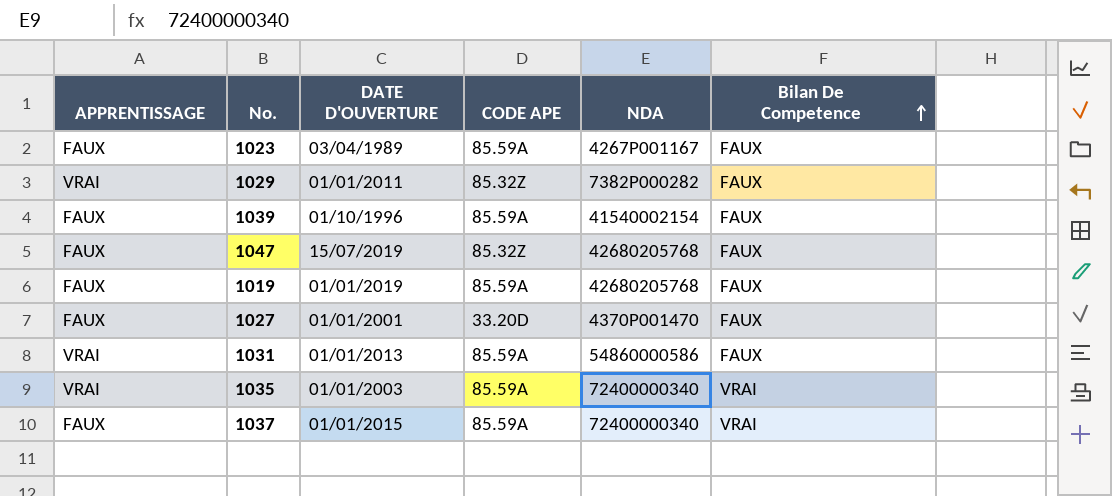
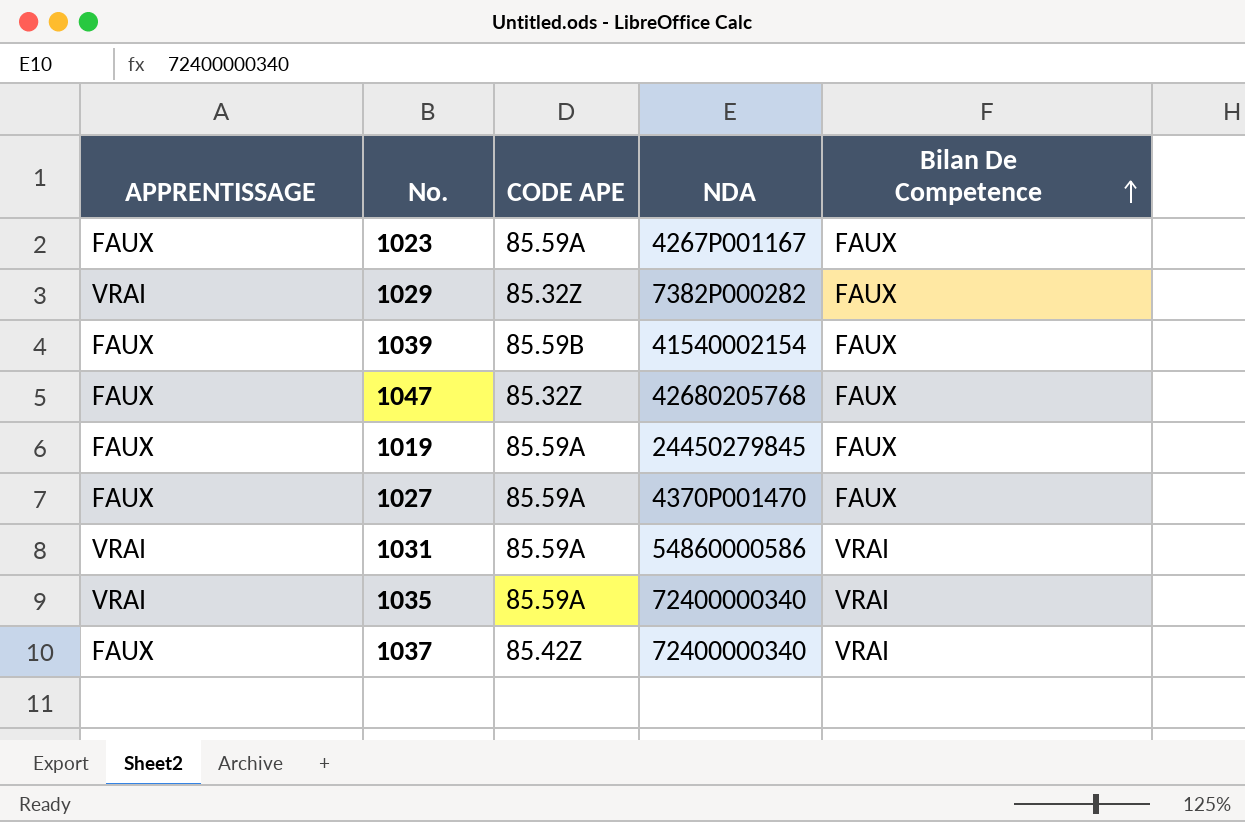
column DATE D'OUVERTURE | position: 3 -> none
1039 | CODE APE: 85.59A -> 85.59B
1019 | NDA: 42680205768 -> 24450279845
1027 | CODE APE: 33.20D -> 85.59A
1031 | Bilan De Competence: FAUX -> VRAI
1037 | CODE APE: 85.59A -> 85.42Z

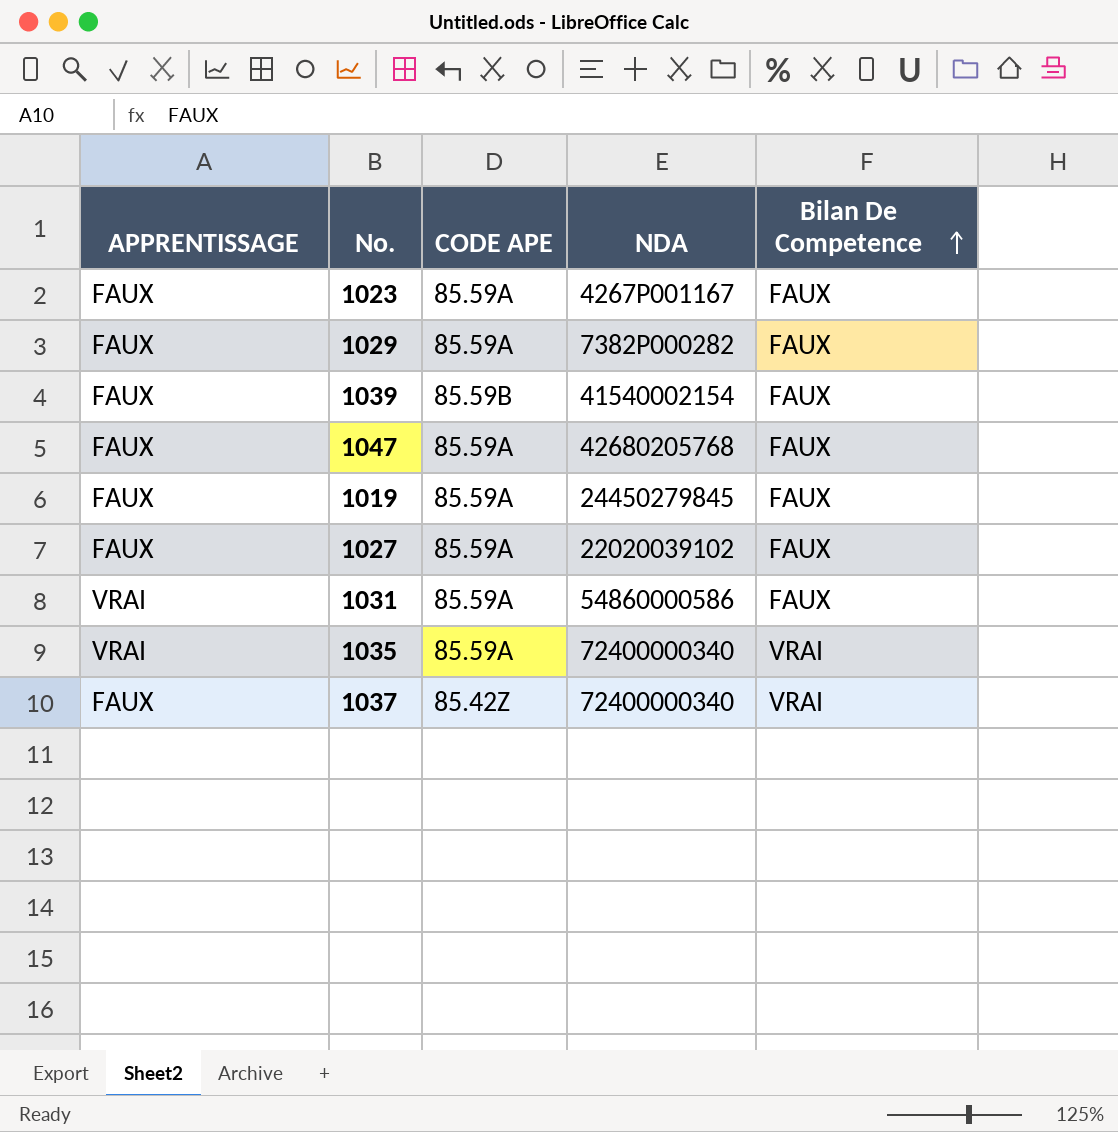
1029 | APPRENTISSAGE: VRAI -> FAUX
1029 | CODE APE: 85.32Z -> 85.59A
1047 | CODE APE: 85.32Z -> 85.59A
1027 | NDA: 4370P001470 -> 22020039102
1031 | Bilan De Competence: VRAI -> FAUX

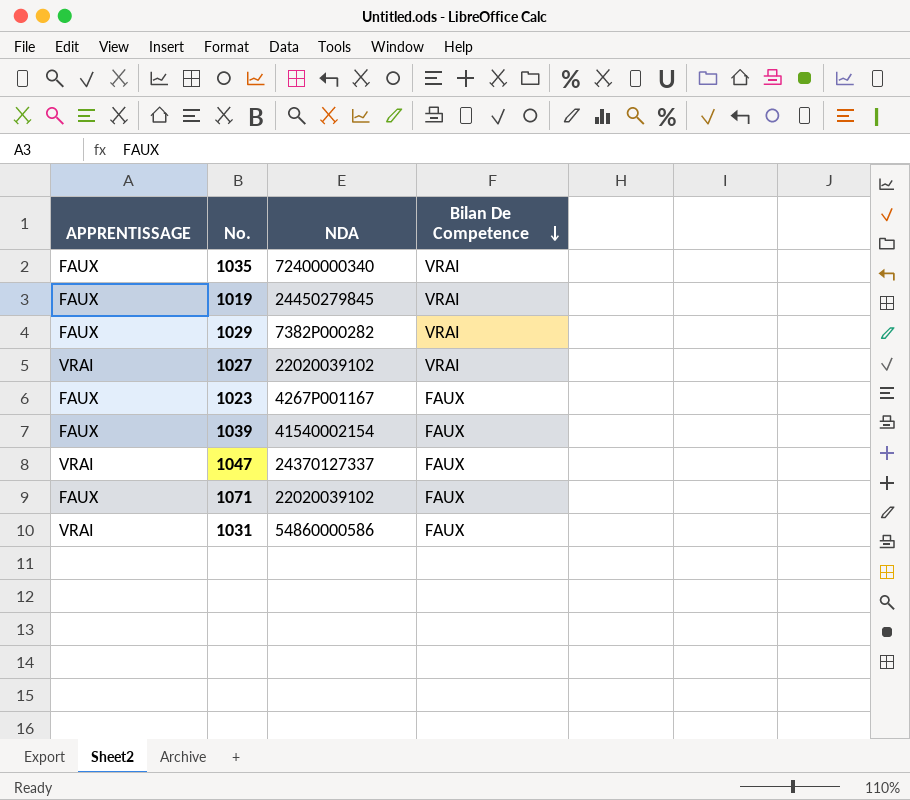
row order: Bilan De Competence ascending -> Bilan De Competence descending
column CODE APE | position: 3 -> none
row 1037: FAUX | 85.42Z | 72400000340 | VRAI -> none
1035 | APPRENTISSAGE: VRAI -> FAUX
1019 | Bilan De Competence: FAUX -> VRAI
1029 | Bilan De Competence: FAUX -> VRAI
1027 | APPRENTISSAGE: FAUX -> VRAI
1027 | Bilan De Competence: FAUX -> VRAI
1047 | APPRENTISSAGE: FAUX -> VRAI
1047 | NDA: 42680205768 -> 24370127337
row 1071: none -> FAUX | 22020039102 | FAUX

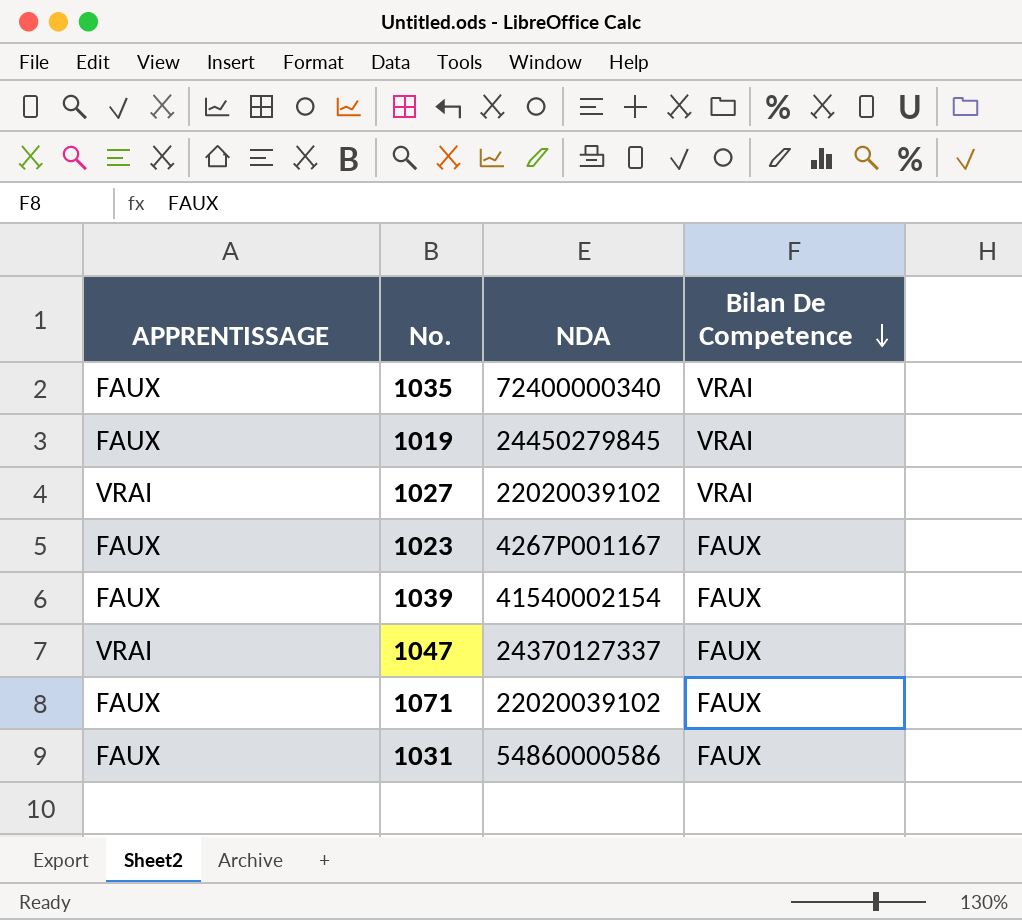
row 1029: FAUX | 7382P000282 | VRAI -> none
1031 | APPRENTISSAGE: VRAI -> FAUX

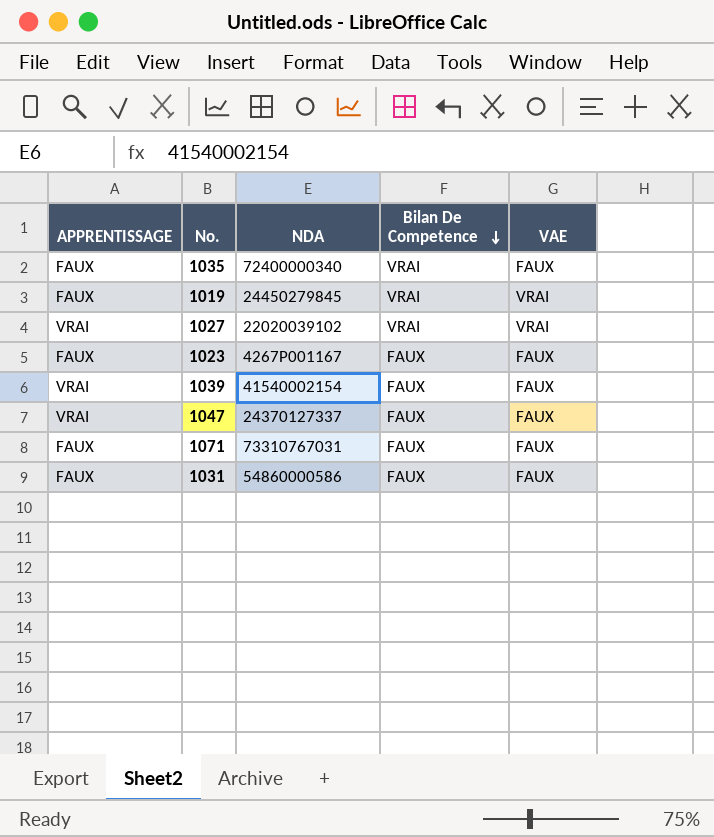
column VAE | position: none -> 5
1039 | APPRENTISSAGE: FAUX -> VRAI
1071 | NDA: 22020039102 -> 73310767031

